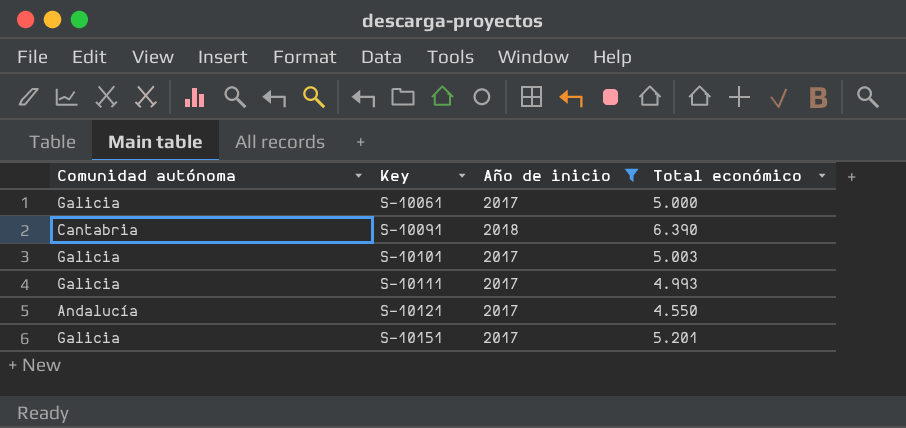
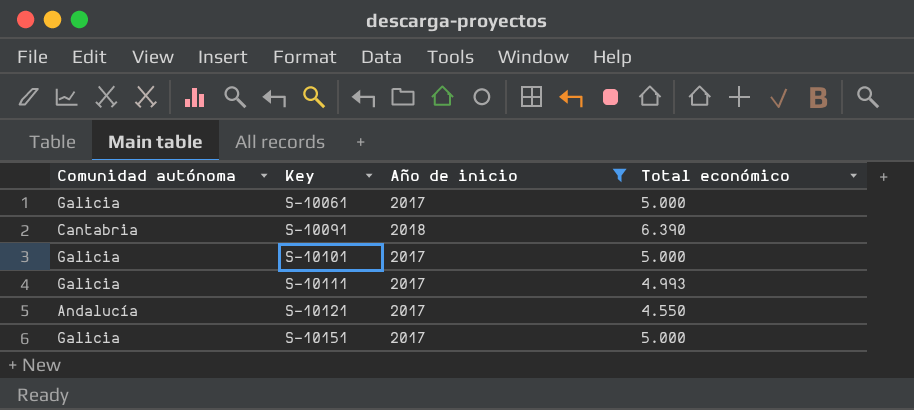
S-10101 | Total económico: 5.003 -> 5.000
S-10151 | Total económico: 5.201 -> 5.000

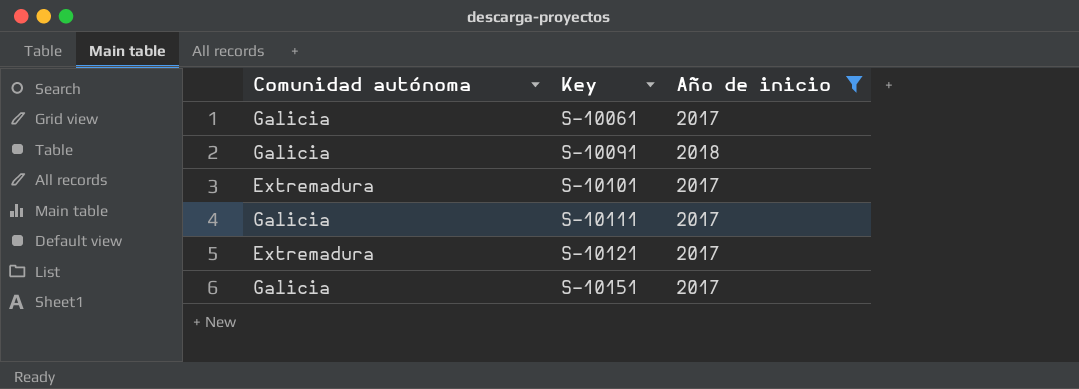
column Total económico | position: 4 -> none
S-10091 | Comunidad autónoma: Cantabria -> Galicia
S-10101 | Comunidad autónoma: Galicia -> Extremadura
S-10121 | Comunidad autónoma: Andalucía -> Extremadura

